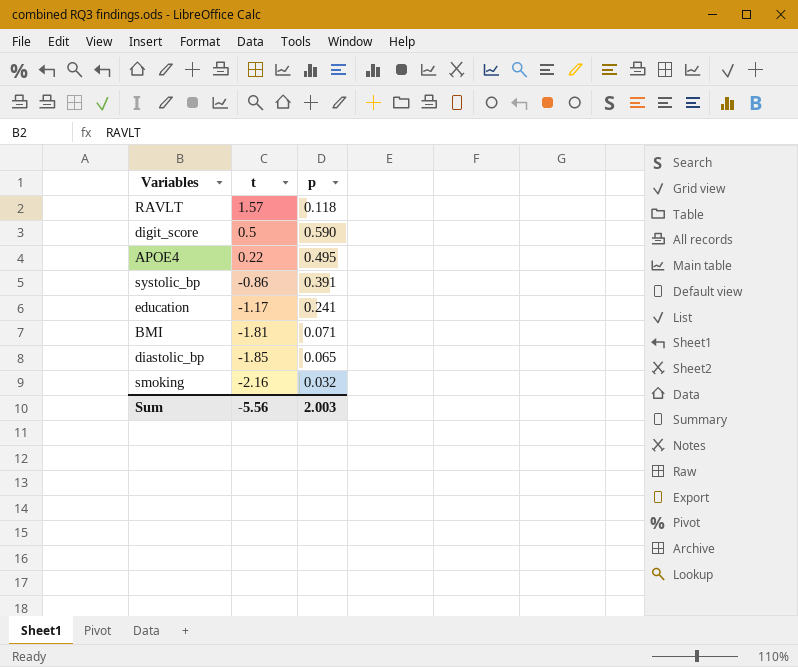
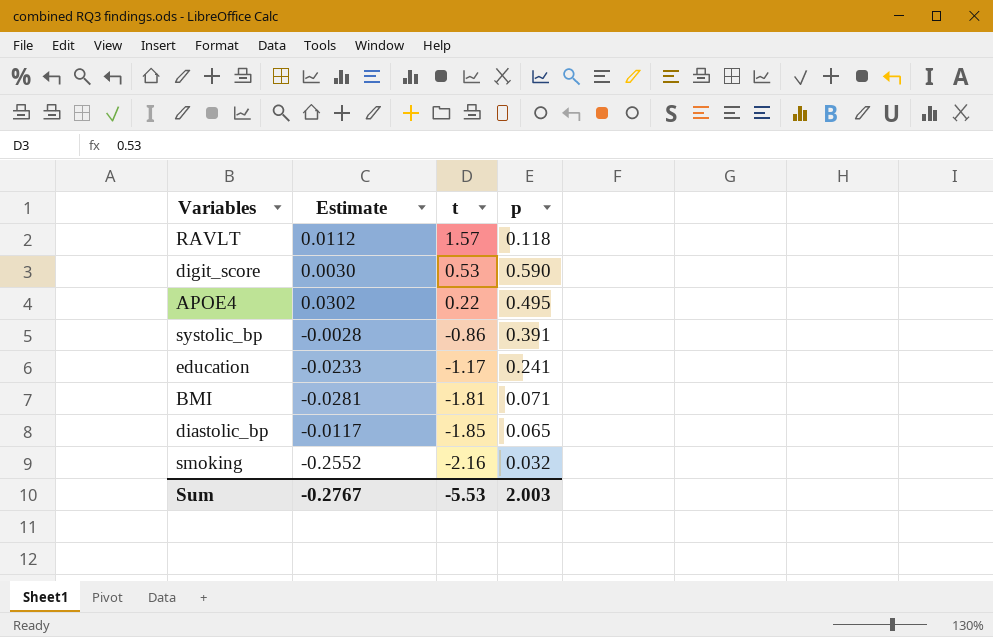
column Estimate | position: none -> 2
digit_score | t: 0.5 -> 0.53
Sum | t: -5.56 -> -5.53

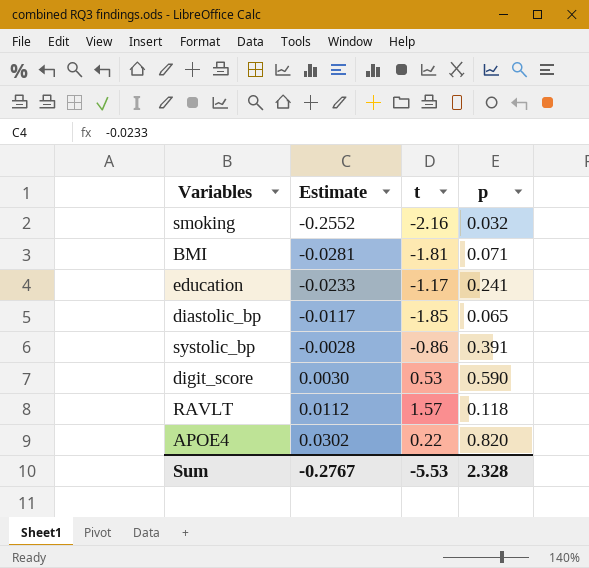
row order: t descending -> Estimate ascending
APOE4 | p: 0.495 -> 0.820
Sum | p: 2.003 -> 2.328

